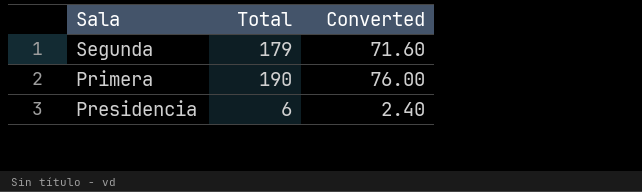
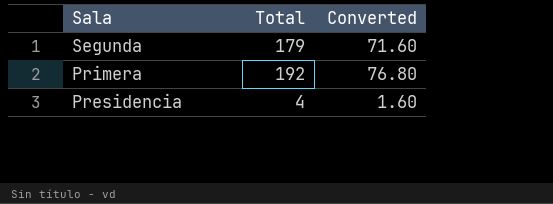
Primera | Total: 190 -> 192
Primera | Converted: 76.00 -> 76.80
Presidencia | Total: 6 -> 4
Presidencia | Converted: 2.40 -> 1.60

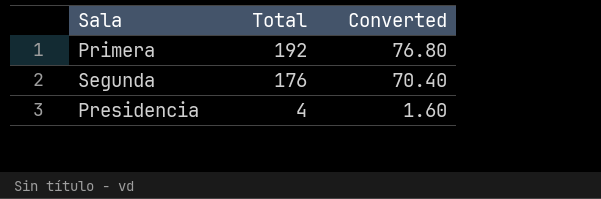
row order: Sala descending -> Total descending
Segunda | Total: 179 -> 176
Segunda | Converted: 71.60 -> 70.40

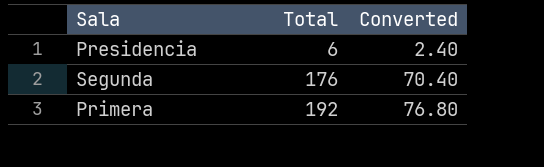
row order: Total descending -> Total ascending
Presidencia | Total: 4 -> 6
Presidencia | Converted: 1.60 -> 2.40

